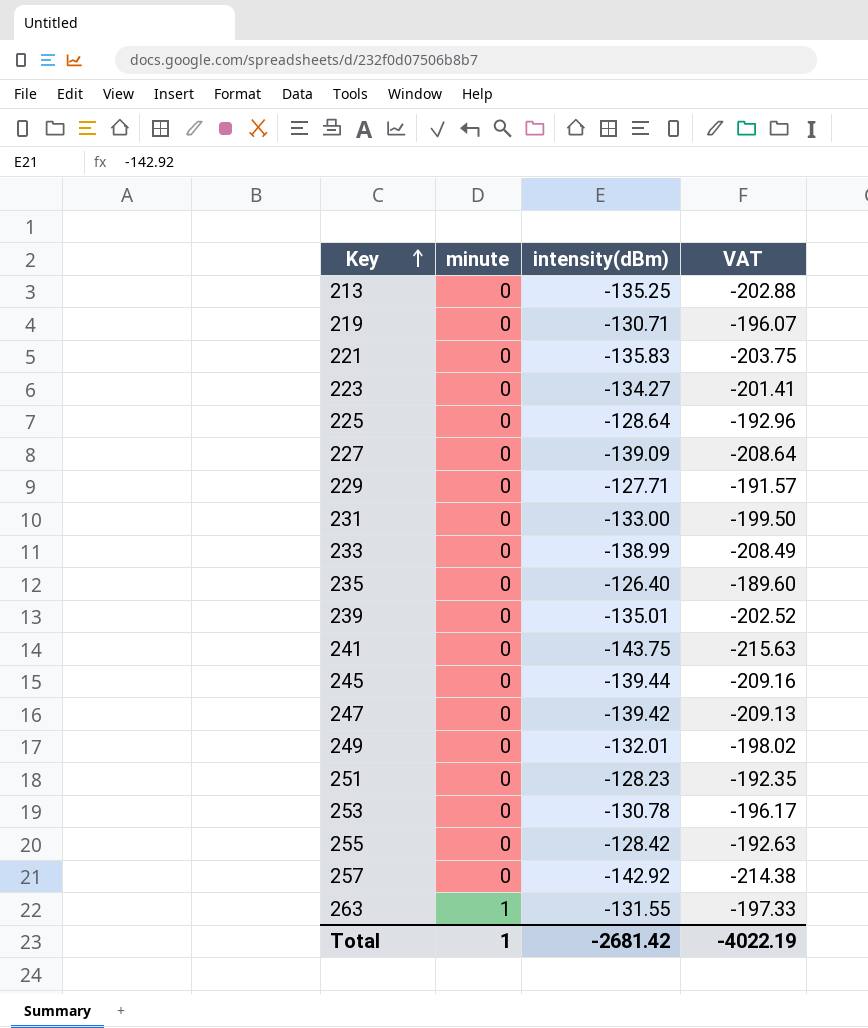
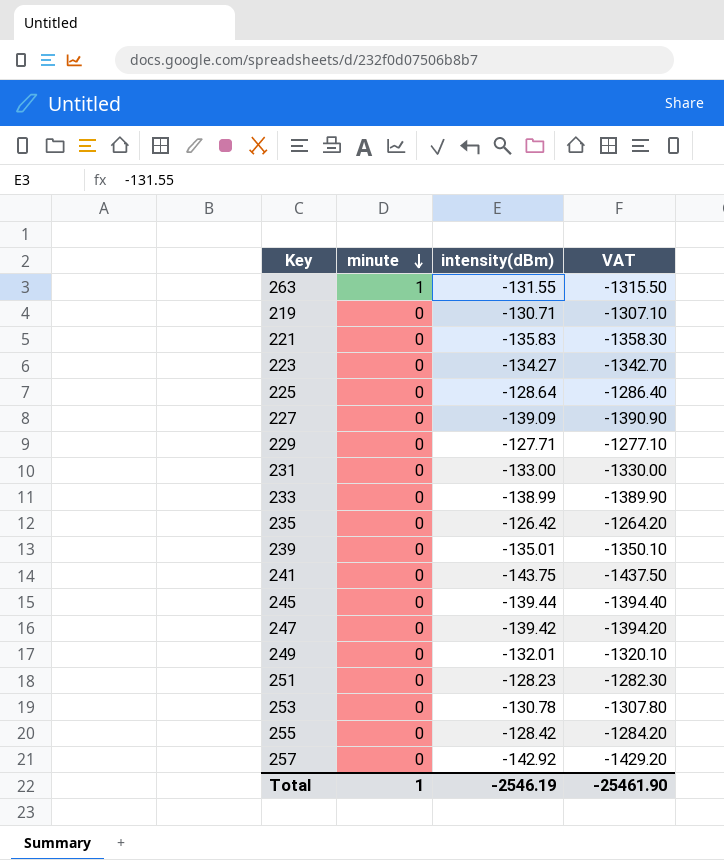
row order: Key ascending -> minute descending
column VAT | formula: [intensity(dBm)] * 1.5 -> [intensity(dBm)] * 10
row 213: 0 | -135.25 | -202.88 -> none
235 | intensity(dBm): -126.40 -> -126.42
Total | intensity(dBm): -2681.42 -> -2546.19
Total | VAT: -4022.19 -> -25461.90

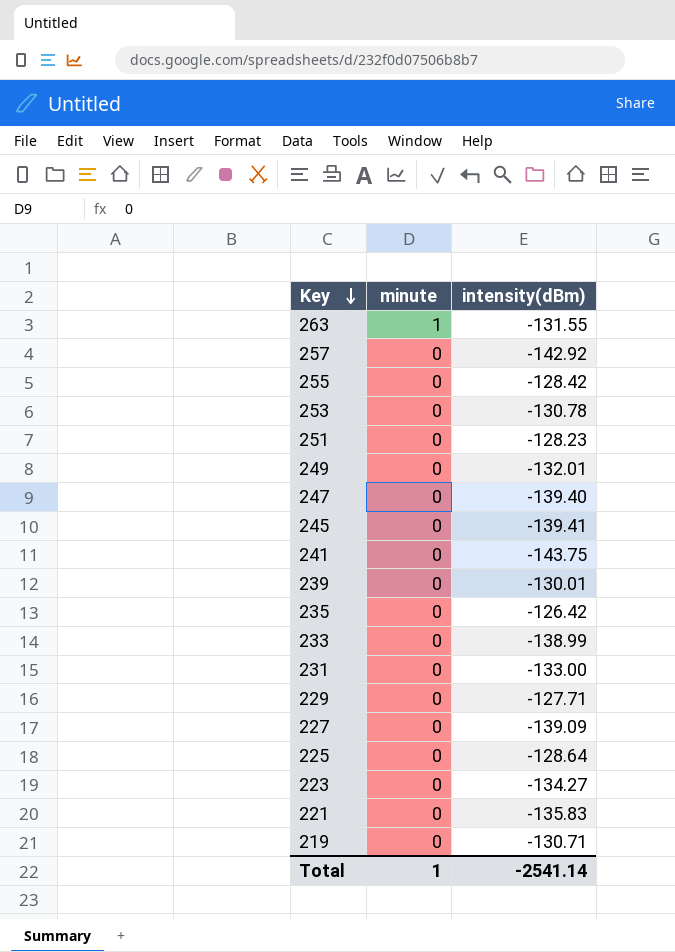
row order: minute descending -> Key descending
column VAT | formula: [intensity(dBm)] * 10 -> none
247 | intensity(dBm): -139.42 -> -139.40
245 | intensity(dBm): -139.44 -> -139.41
239 | intensity(dBm): -135.01 -> -130.01
Total | intensity(dBm): -2546.19 -> -2541.14

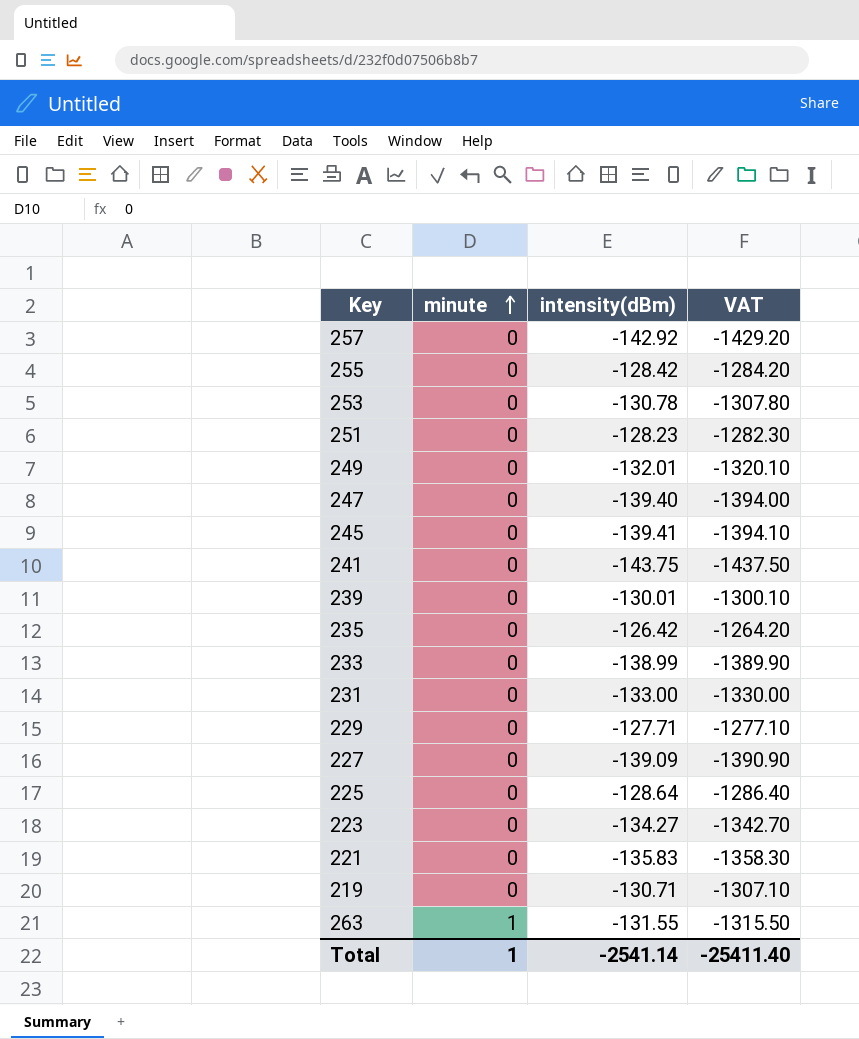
row order: Key descending -> minute ascending
column VAT | formula: none -> [intensity(dBm)] * 10

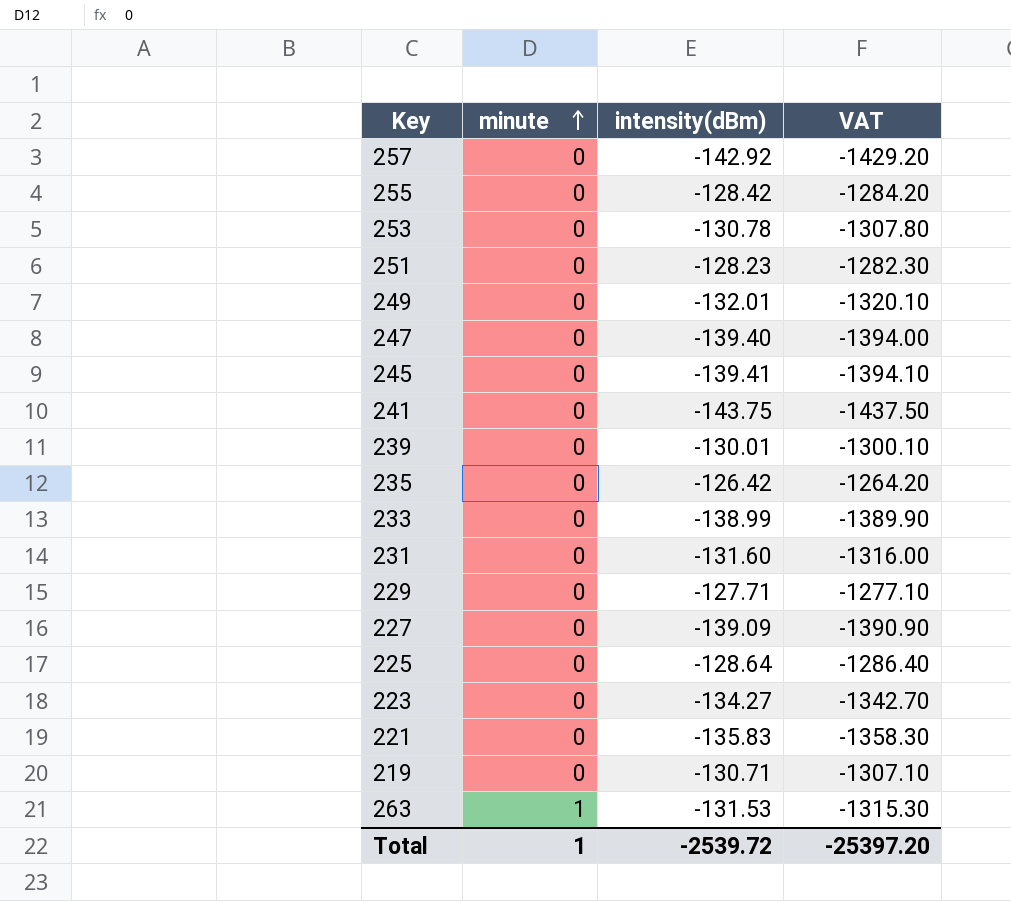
231 | intensity(dBm): -133.00 -> -131.60
231 | VAT: -1330.00 -> -1316.00
263 | intensity(dBm): -131.55 -> -131.53
263 | VAT: -1315.50 -> -1315.30
Total | intensity(dBm): -2541.14 -> -2539.72
Total | VAT: -25411.40 -> -25397.20

